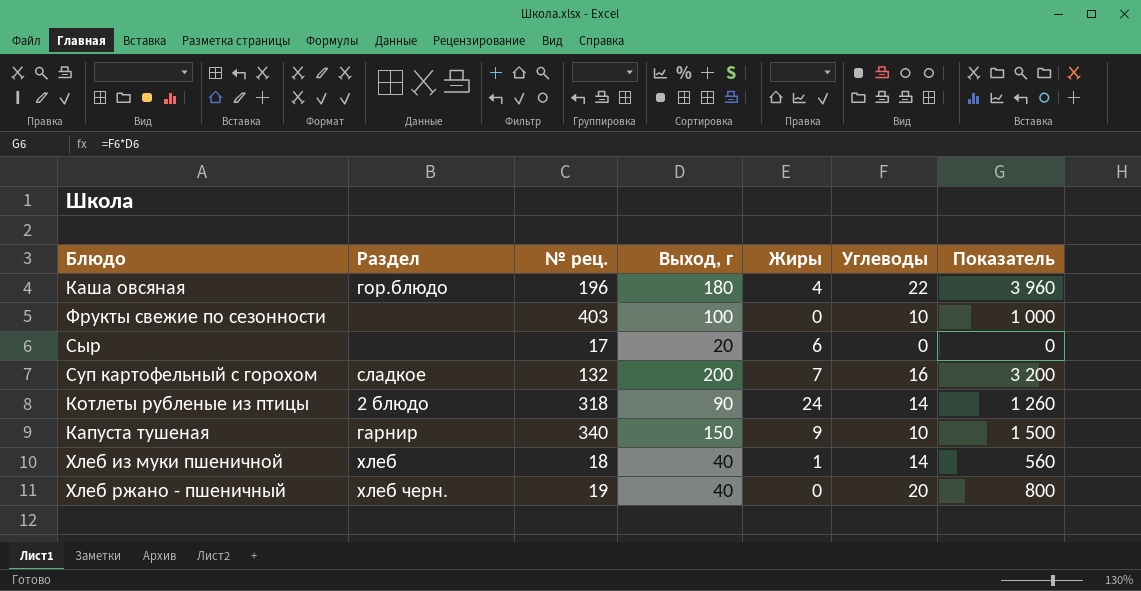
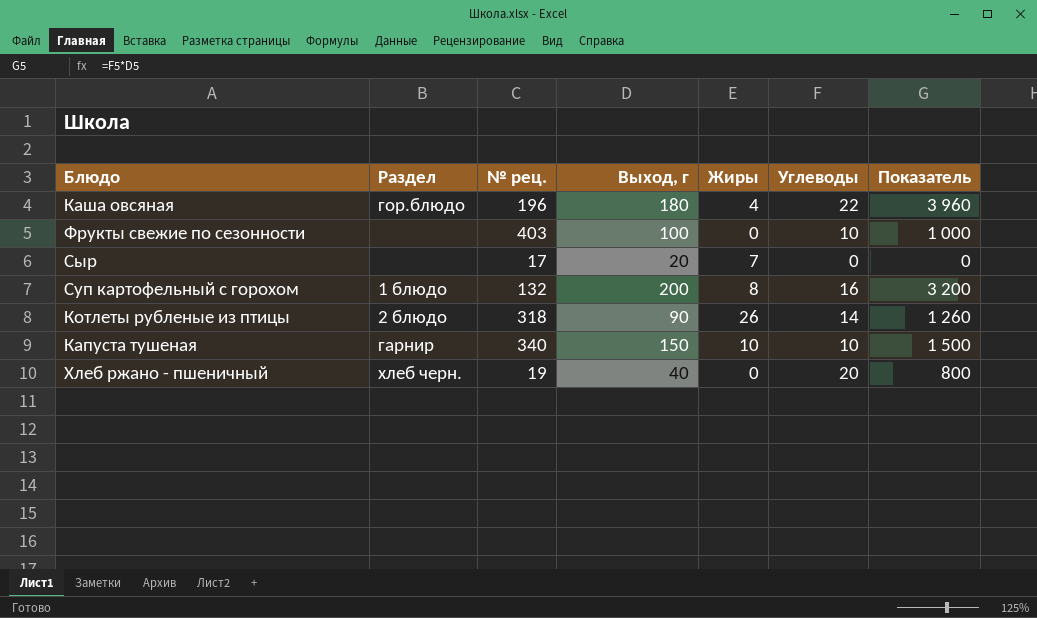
row Хлеб из муки пшеничной: хлеб | 18 | 40 | 1 | 14 | 560 -> none
Сыр | Жиры: 6 -> 7
Суп картофельный с горохом | Раздел: сладкое -> 1 блюдо
Суп картофельный с горохом | Жиры: 7 -> 8
Котлеты рубленые из птицы | Жиры: 24 -> 26
Капуста тушеная | Жиры: 9 -> 10

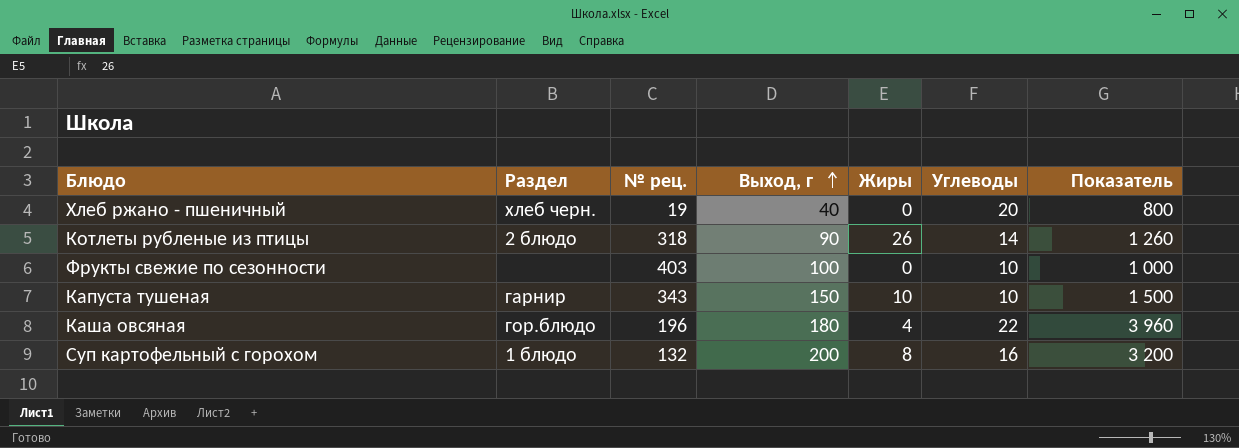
row order: none -> Выход, г ascending
row Сыр: none | 17 | 20 | 7 | 0 | 0 -> none
Капуста тушеная | № рец.: 340 -> 343

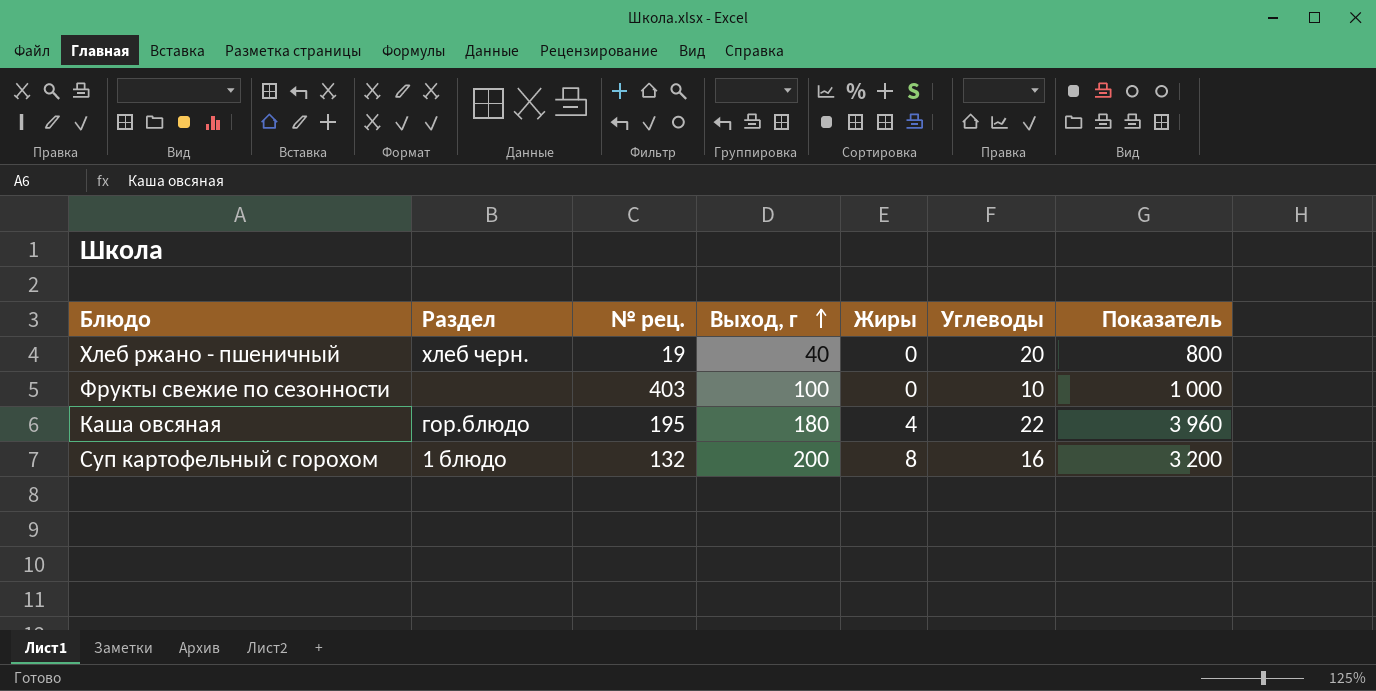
row Котлеты рубленые из птицы: 2 блюдо | 318 | 90 | 26 | 14 | 1 260 -> none
row Капуста тушеная: гарнир | 343 | 150 | 10 | 10 | 1 500 -> none
Каша овсяная | № рец.: 196 -> 195

